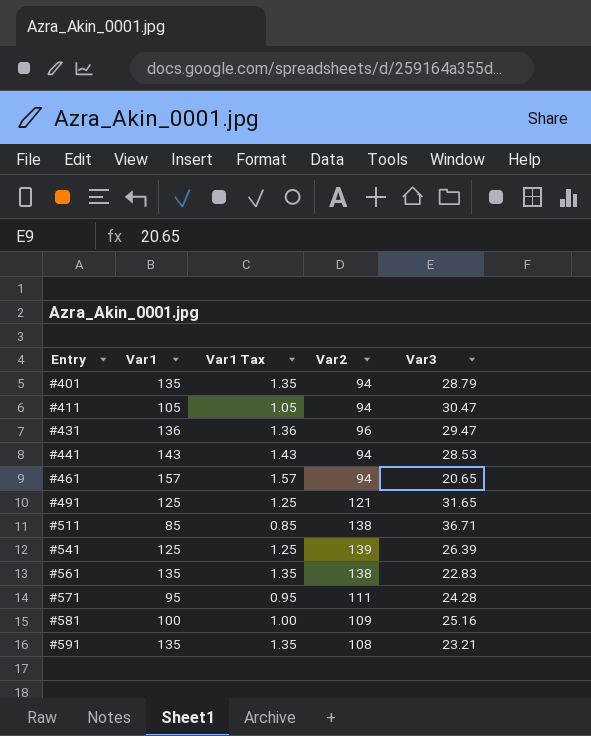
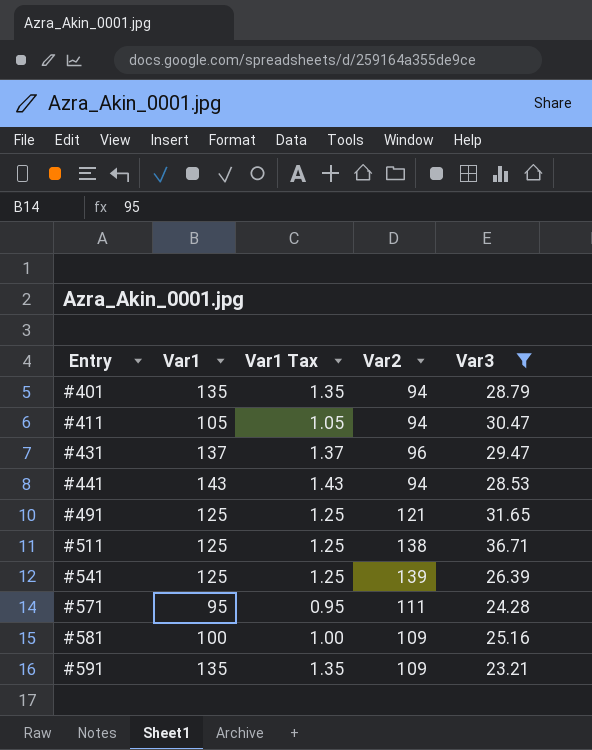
filter: none -> Var3 >= 23.21
#431 | Var1: 136 -> 137
#431 | Var1 Tax: 1.36 -> 1.37
#511 | Var1: 85 -> 125
#511 | Var1 Tax: 0.85 -> 1.25
#591 | Var2: 108 -> 109

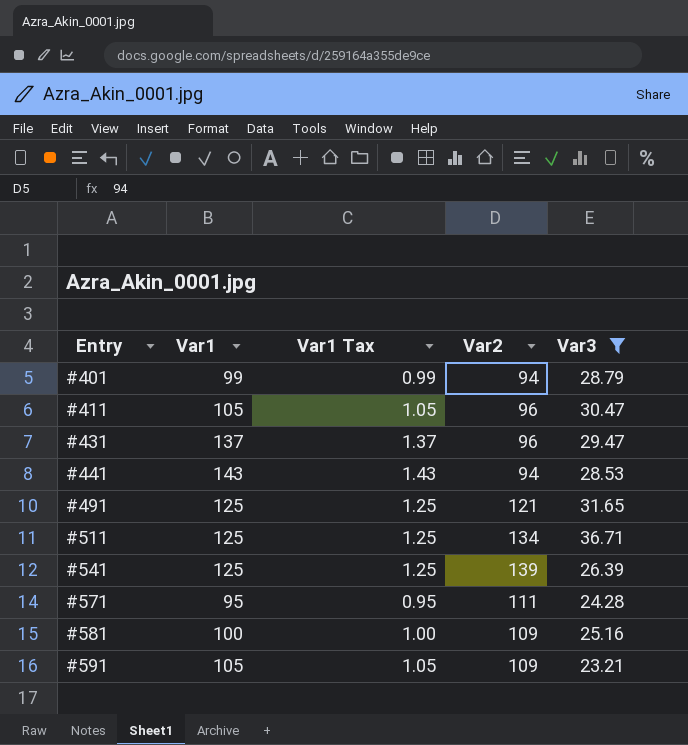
#401 | Var1: 135 -> 99
#401 | Var1 Tax: 1.35 -> 0.99
#411 | Var2: 94 -> 96
#511 | Var2: 138 -> 134
#591 | Var1: 135 -> 105
#591 | Var1 Tax: 1.35 -> 1.05

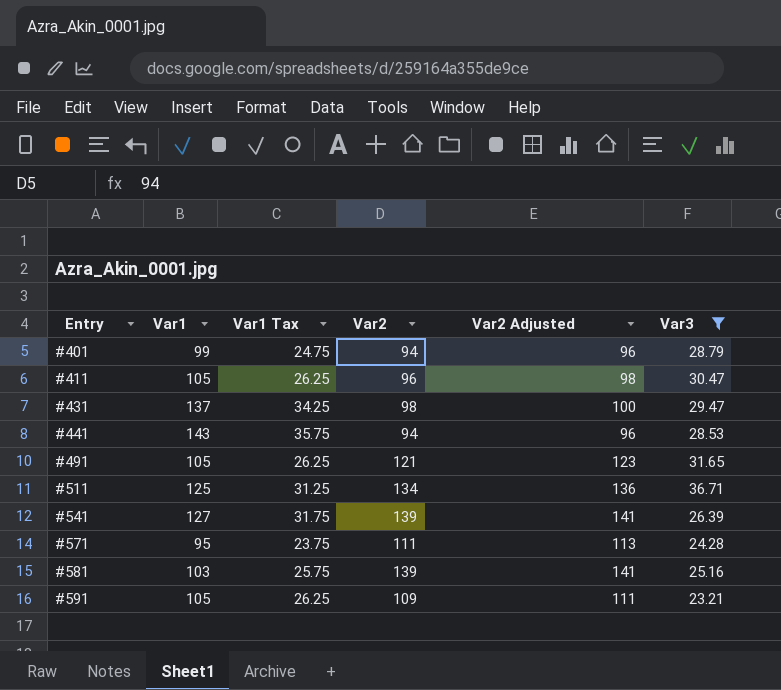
column Var1 Tax | formula: [Var1] * 0.01 -> [Var1] * 0.25
column Var2 Adjusted | formula: none -> [Var2] + 2
#431 | Var2: 96 -> 98
#491 | Var1: 125 -> 105
#541 | Var1: 125 -> 127
#581 | Var1: 100 -> 103
#581 | Var2: 109 -> 139

